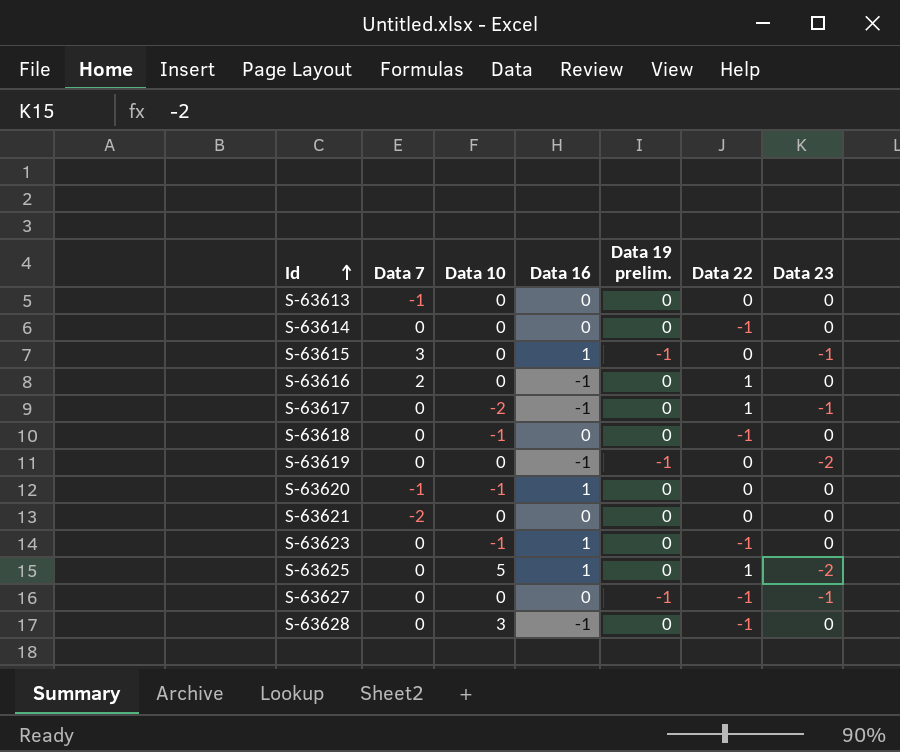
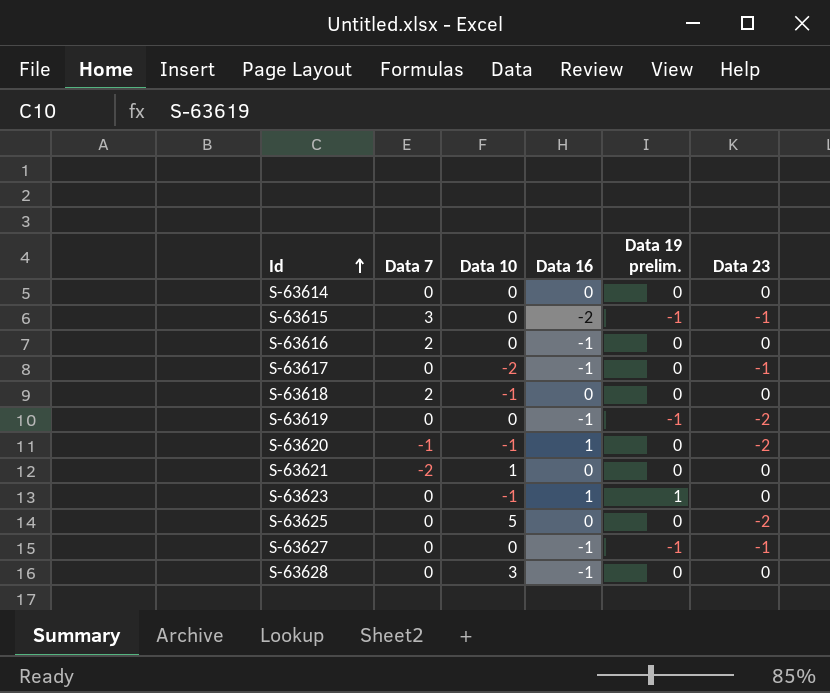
column Data 22 | position: 6 -> none
row S-63613: -1 | 0 | 0 | 0 | 0 | 0 -> none
S-63615 | Data 16: 1 -> -2
S-63618 | Data 7: 0 -> 2
S-63620 | Data 23: 0 -> -2
S-63621 | Data 10: 0 -> 1
S-63623 | Data 19 prelim.: 0 -> 1
S-63625 | Data 16: 1 -> 0
S-63627 | Data 16: 0 -> -1

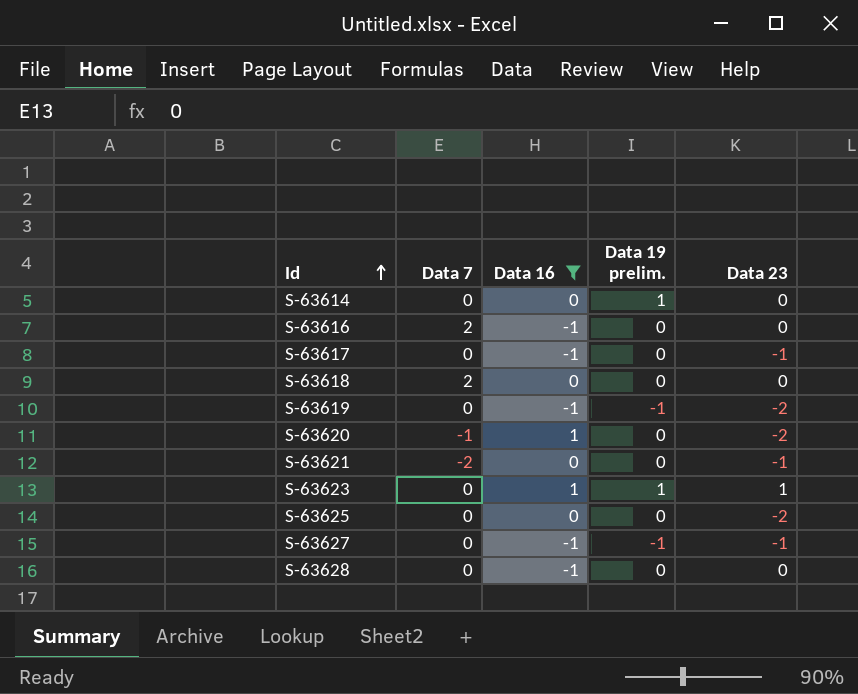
filter: none -> Data 16 != -2
column Data 10 | position: 3 -> none
S-63614 | Data 19 prelim.: 0 -> 1
S-63621 | Data 23: 0 -> -1
S-63623 | Data 23: 0 -> 1

